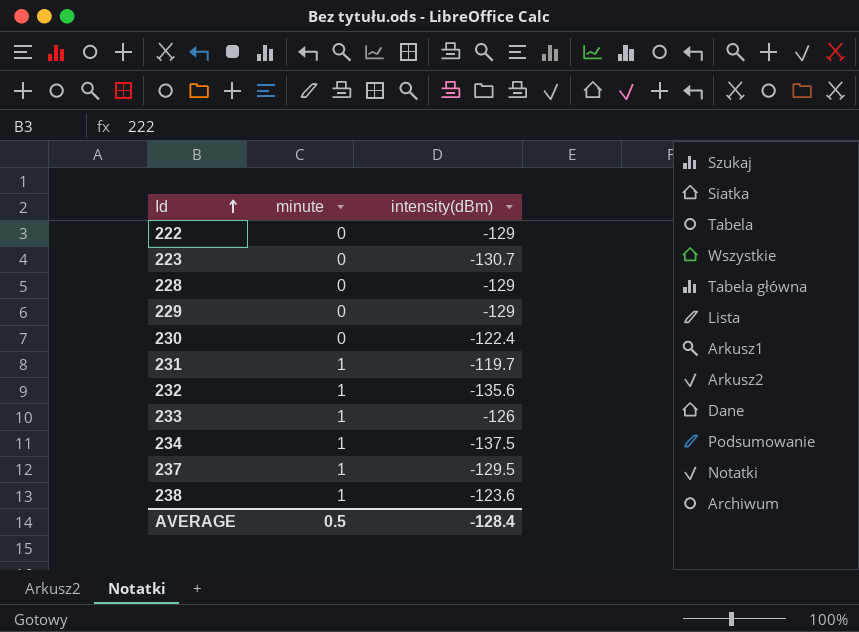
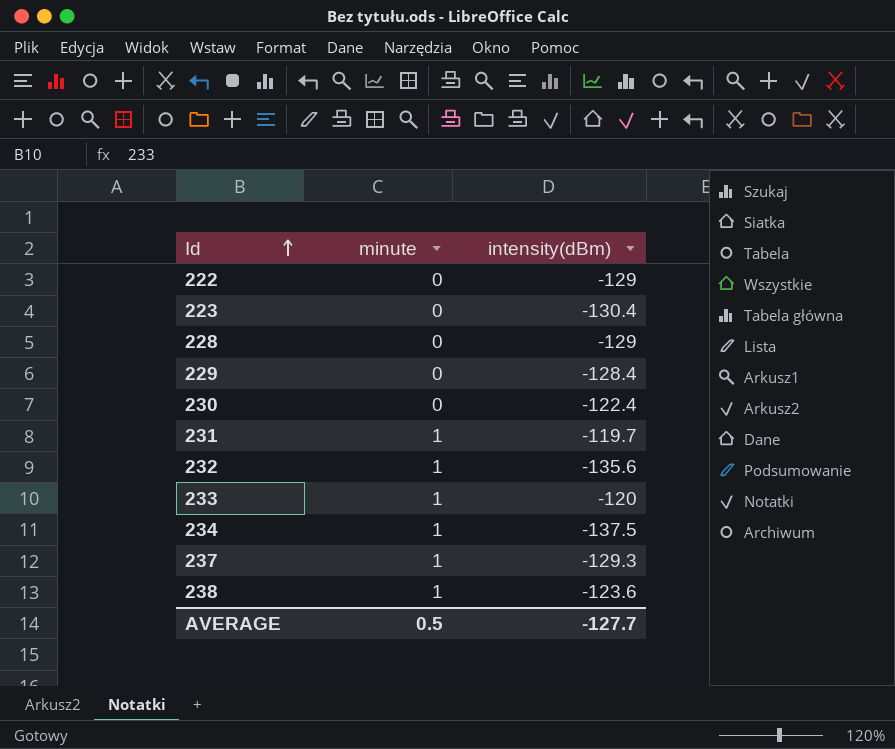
223 | intensity(dBm): -130.7 -> -130.4
229 | intensity(dBm): -129 -> -128.4
233 | intensity(dBm): -126 -> -120
237 | intensity(dBm): -129.5 -> -129.3
AVERAGE | intensity(dBm): -128.4 -> -127.7

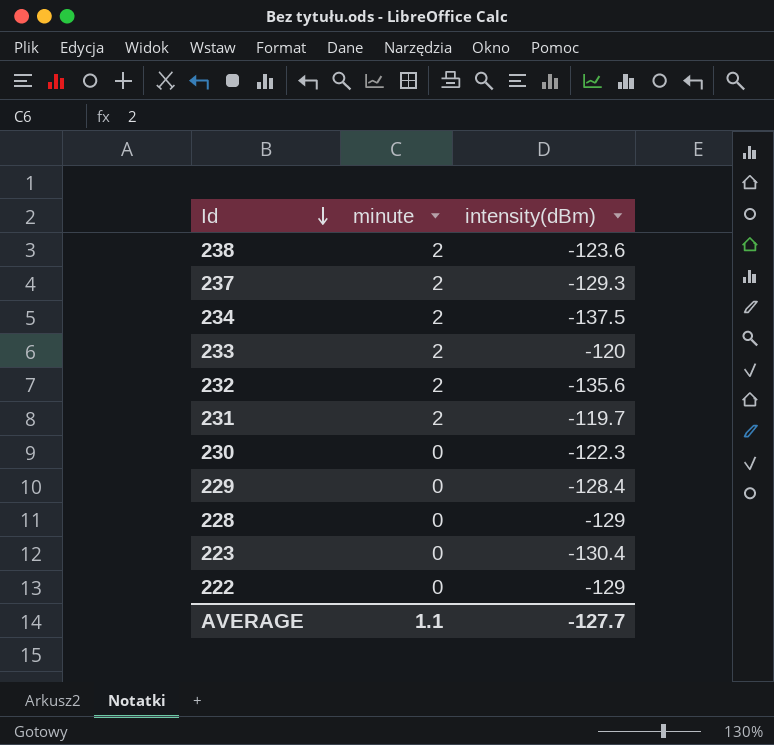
row order: Id ascending -> Id descending
238 | minute: 1 -> 2
237 | minute: 1 -> 2
234 | minute: 1 -> 2
233 | minute: 1 -> 2
232 | minute: 1 -> 2
231 | minute: 1 -> 2
230 | intensity(dBm): -122.4 -> -122.3
AVERAGE | minute: 0.5 -> 1.1

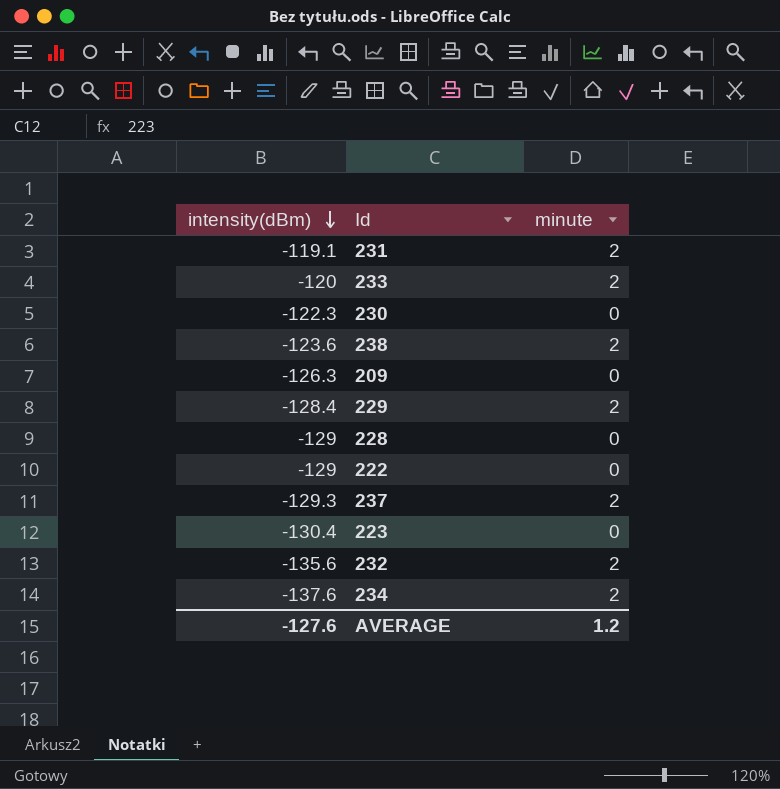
row order: Id descending -> intensity(dBm) descending
column intensity(dBm) | position: 3 -> 1
231 | intensity(dBm): -119.7 -> -119.1
row 209: none -> -126.3 | 0
229 | minute: 0 -> 2
234 | intensity(dBm): -137.5 -> -137.6
AVERAGE | intensity(dBm): -127.7 -> -127.6
AVERAGE | minute: 1.1 -> 1.2

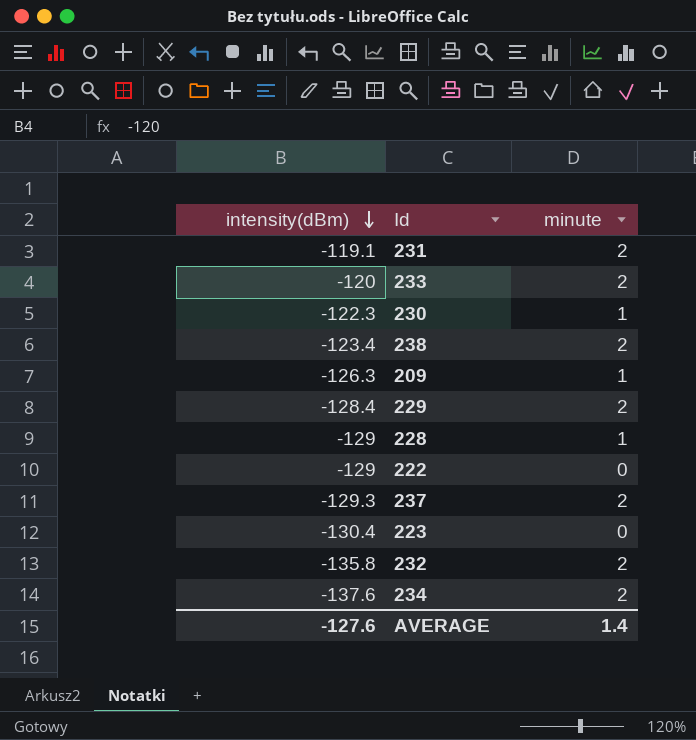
230 | minute: 0 -> 1
238 | intensity(dBm): -123.6 -> -123.4
209 | minute: 0 -> 1
228 | minute: 0 -> 1
232 | intensity(dBm): -135.6 -> -135.8
AVERAGE | minute: 1.2 -> 1.4

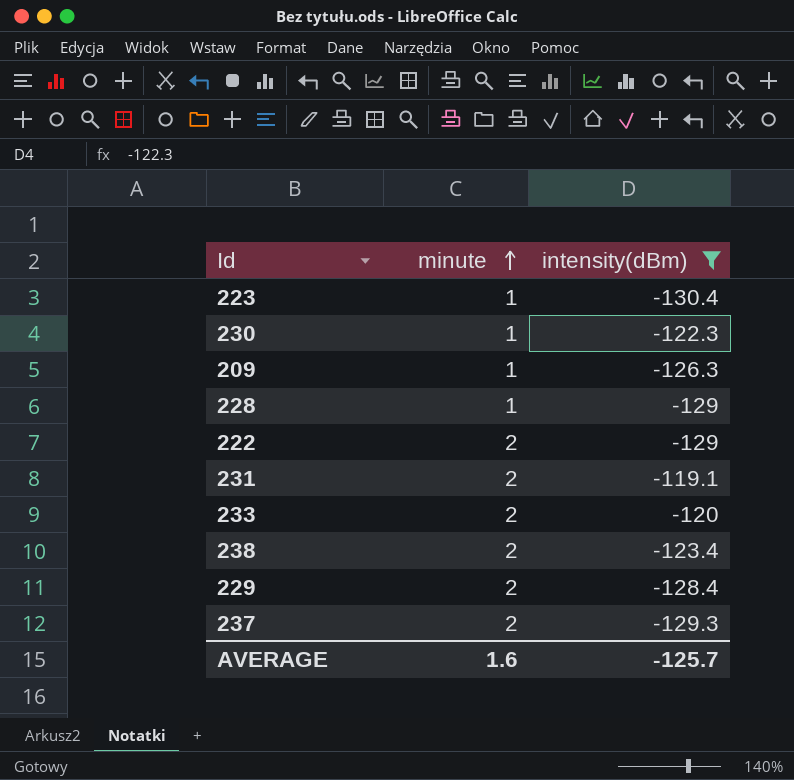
filter: none -> intensity(dBm) >= -130.4
row order: intensity(dBm) descending -> minute ascending
column intensity(dBm) | position: 1 -> 3
223 | minute: 0 -> 1
222 | minute: 0 -> 2
AVERAGE | minute: 1.4 -> 1.6
AVERAGE | intensity(dBm): -127.6 -> -125.7

